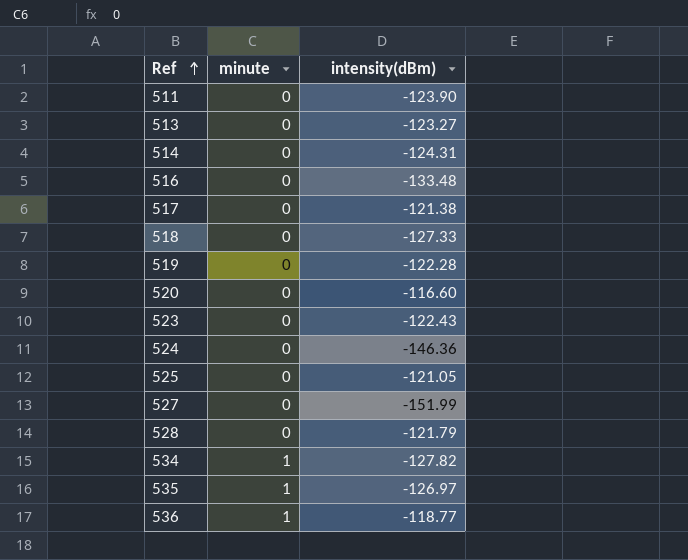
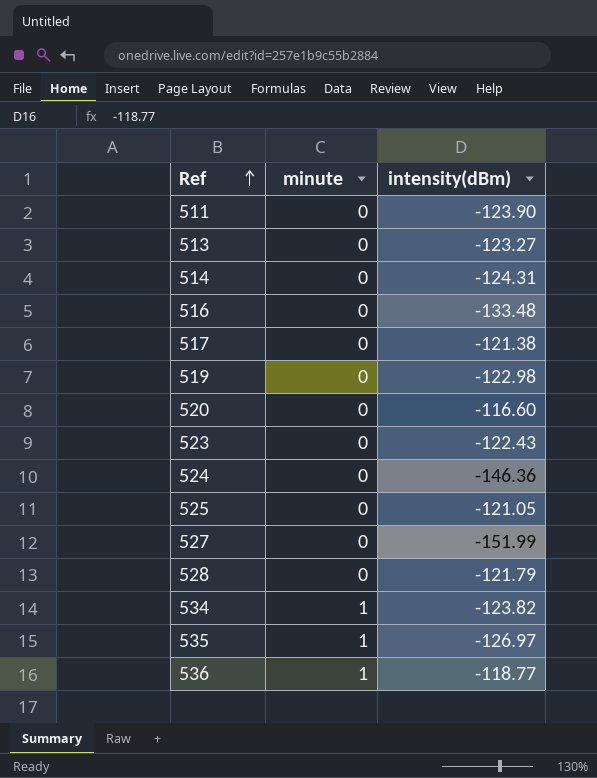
row 518: 0 | -127.33 -> none
519 | intensity(dBm): -122.28 -> -122.98
534 | intensity(dBm): -127.82 -> -123.82

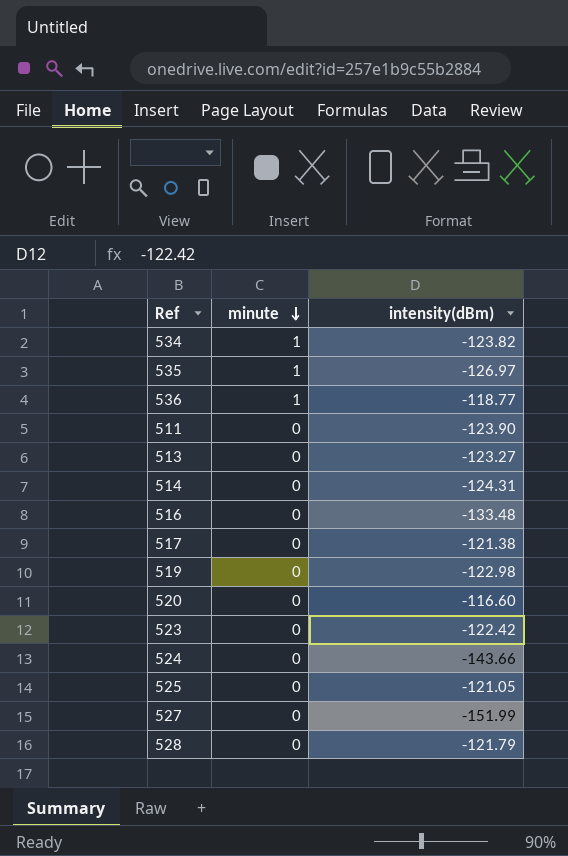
row order: Ref ascending -> minute descending
523 | intensity(dBm): -122.43 -> -122.42
524 | intensity(dBm): -146.36 -> -143.66

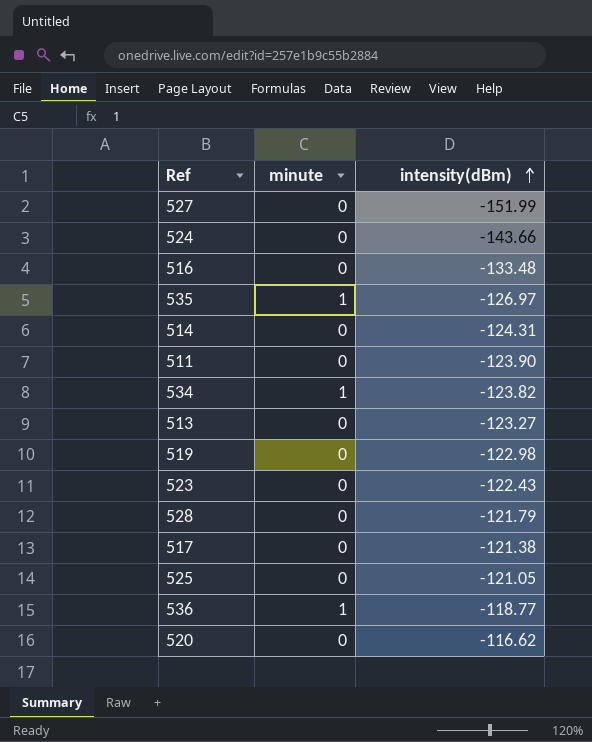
row order: minute descending -> intensity(dBm) ascending
523 | intensity(dBm): -122.42 -> -122.43
520 | intensity(dBm): -116.60 -> -116.62

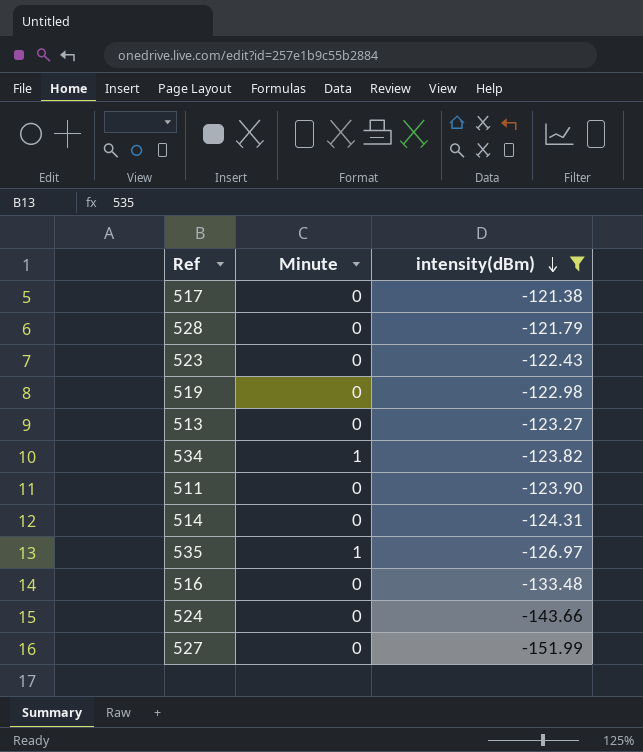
filter: none -> intensity(dBm) <= -121.38
row order: intensity(dBm) ascending -> intensity(dBm) descending
column name: minute -> Minute

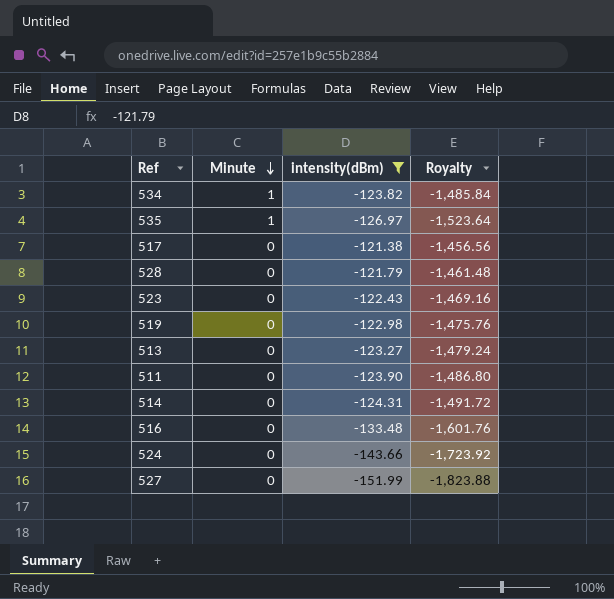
row order: intensity(dBm) descending -> Minute descending
column Royalty | formula: none -> [intensity(dBm)] * 12

